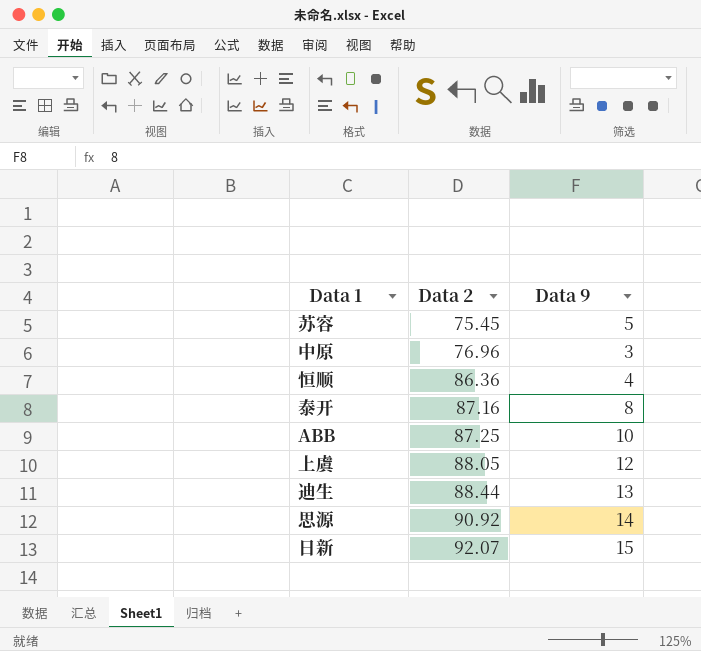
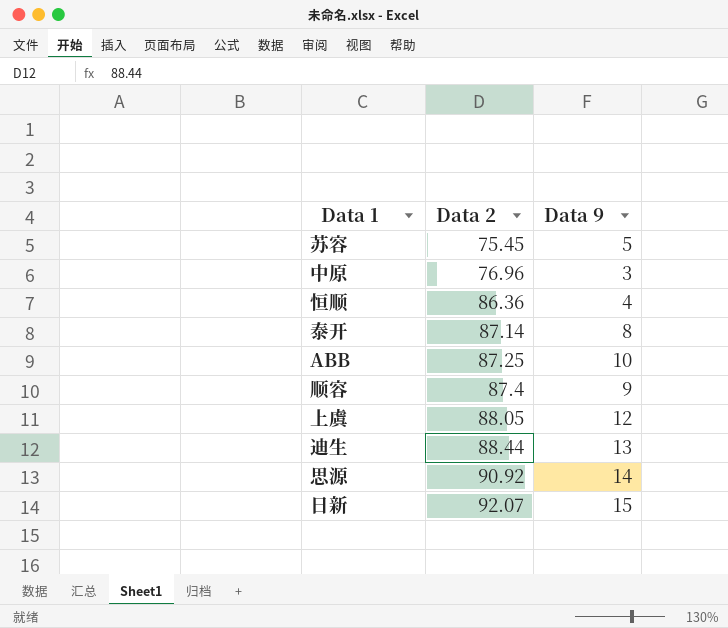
泰开 | Data 2: 87.16 -> 87.14
row 顺容: none -> 87.4 | 9

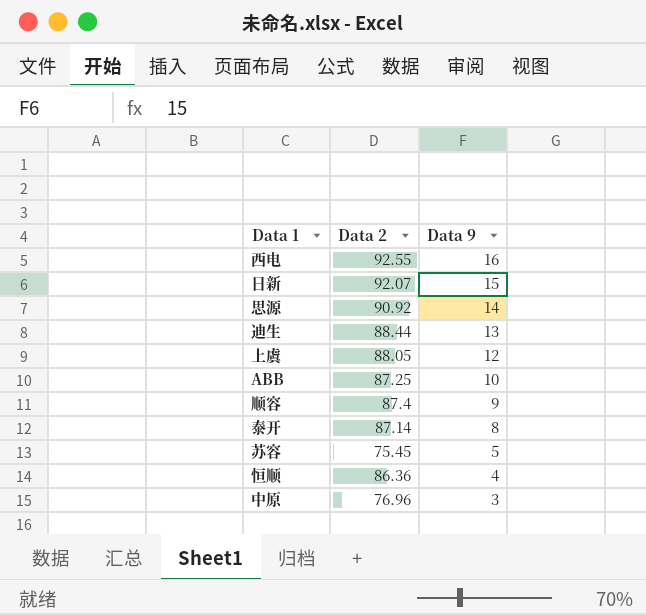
row order: Data 2 ascending -> Data 9 descending
row 西电: none -> 92.55 | 16

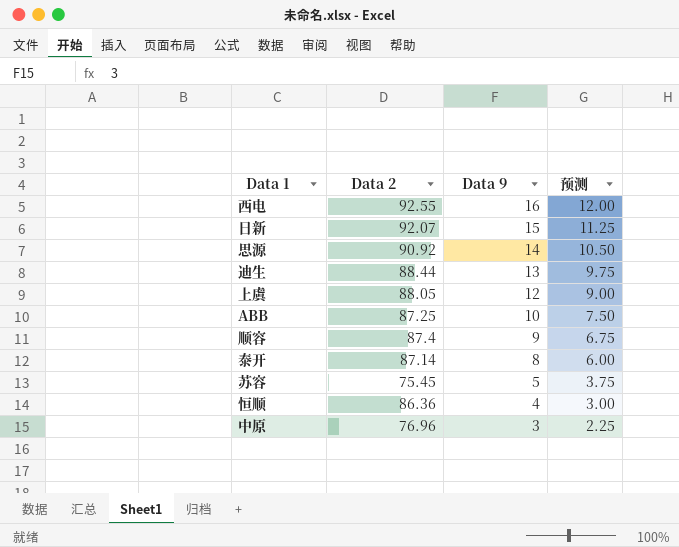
column 预测 | formula: none -> [Data 9] * 0.75

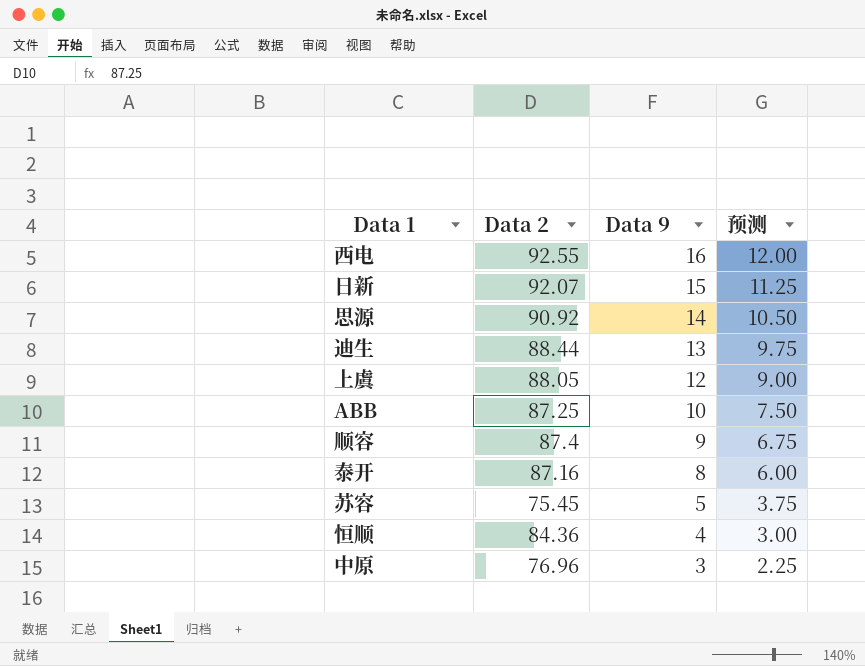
泰开 | Data 2: 87.14 -> 87.16
恒顺 | Data 2: 86.36 -> 84.36

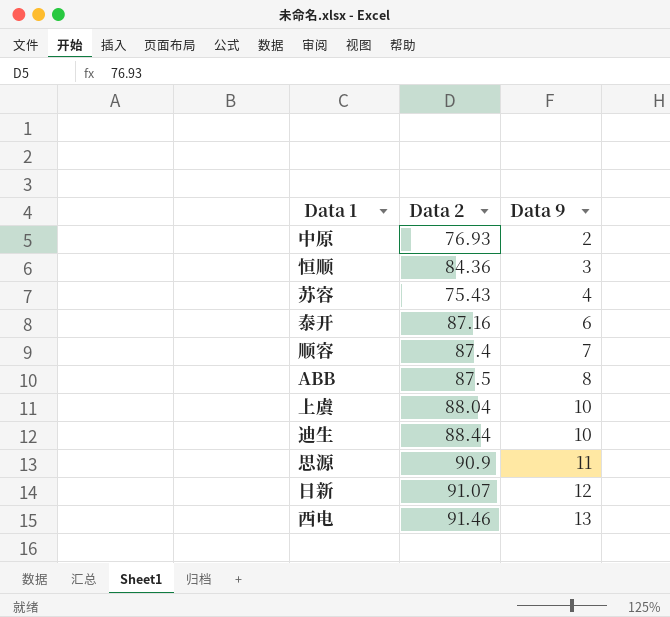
row order: Data 9 descending -> Data 9 ascending
column 预测 | formula: [Data 9] * 0.75 -> none
中原 | Data 2: 76.96 -> 76.93
中原 | Data 9: 3 -> 2
恒顺 | Data 9: 4 -> 3
苏容 | Data 2: 75.45 -> 75.43
苏容 | Data 9: 5 -> 4
泰开 | Data 9: 8 -> 6
顺容 | Data 9: 9 -> 7
ABB | Data 2: 87.25 -> 87.5
ABB | Data 9: 10 -> 8
上虞 | Data 2: 88.05 -> 88.04
上虞 | Data 9: 12 -> 10
迪生 | Data 9: 13 -> 10
思源 | Data 2: 90.92 -> 90.9
思源 | Data 9: 14 -> 11
日新 | Data 2: 92.07 -> 91.07
日新 | Data 9: 15 -> 12
西电 | Data 2: 92.55 -> 91.46
西电 | Data 9: 16 -> 13

